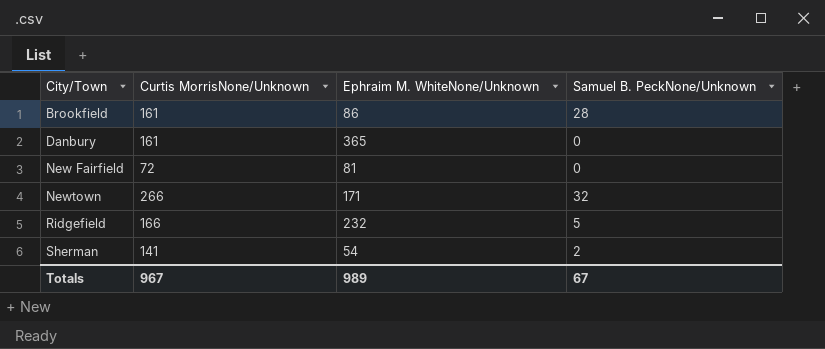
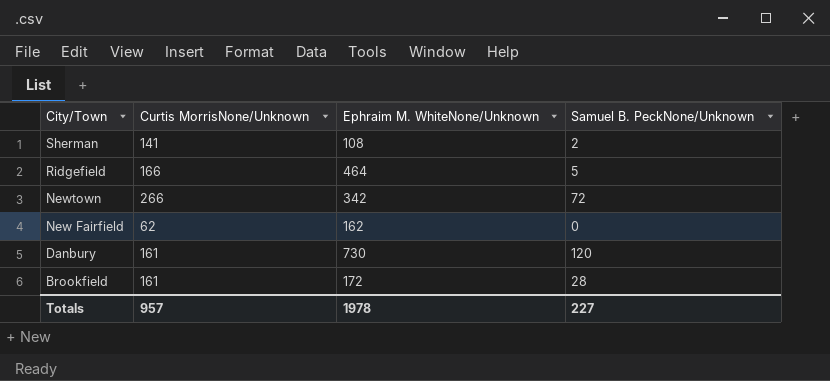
row order: City/Town ascending -> City/Town descending
Sherman | Ephraim M. WhiteNone/Unknown: 54 -> 108
Ridgefield | Ephraim M. WhiteNone/Unknown: 232 -> 464
Newtown | Ephraim M. WhiteNone/Unknown: 171 -> 342
Newtown | Samuel B. PeckNone/Unknown: 32 -> 72
New Fairfield | Curtis MorrisNone/Unknown: 72 -> 62
New Fairfield | Ephraim M. WhiteNone/Unknown: 81 -> 162
Danbury | Ephraim M. WhiteNone/Unknown: 365 -> 730
Danbury | Samuel B. PeckNone/Unknown: 0 -> 120
Brookfield | Ephraim M. WhiteNone/Unknown: 86 -> 172
Totals | Curtis MorrisNone/Unknown: 967 -> 957
Totals | Ephraim M. WhiteNone/Unknown: 989 -> 1978
Totals | Samuel B. PeckNone/Unknown: 67 -> 227

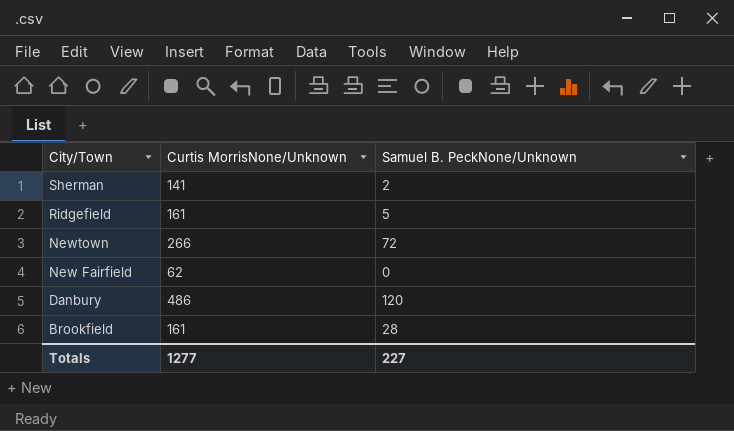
column Ephraim M. WhiteNone/Unknown | position: 3 -> none
Ridgefield | Curtis MorrisNone/Unknown: 166 -> 161
Danbury | Curtis MorrisNone/Unknown: 161 -> 486
Totals | Curtis MorrisNone/Unknown: 957 -> 1277

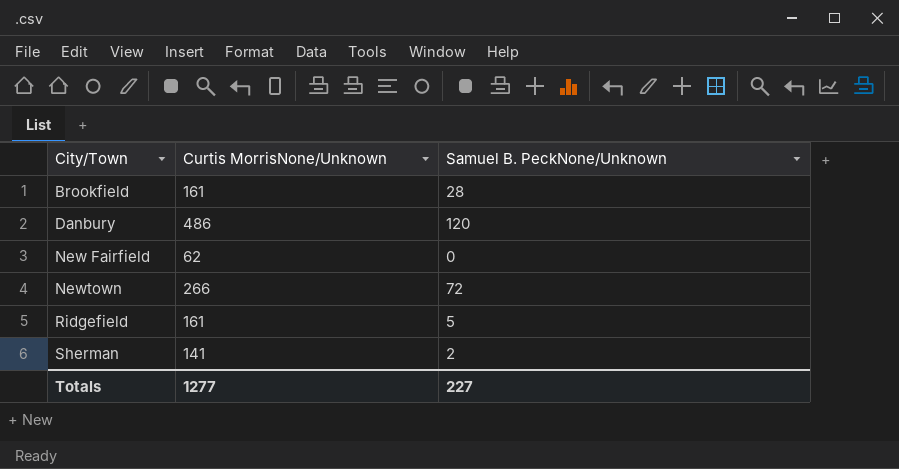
row order: City/Town descending -> City/Town ascending

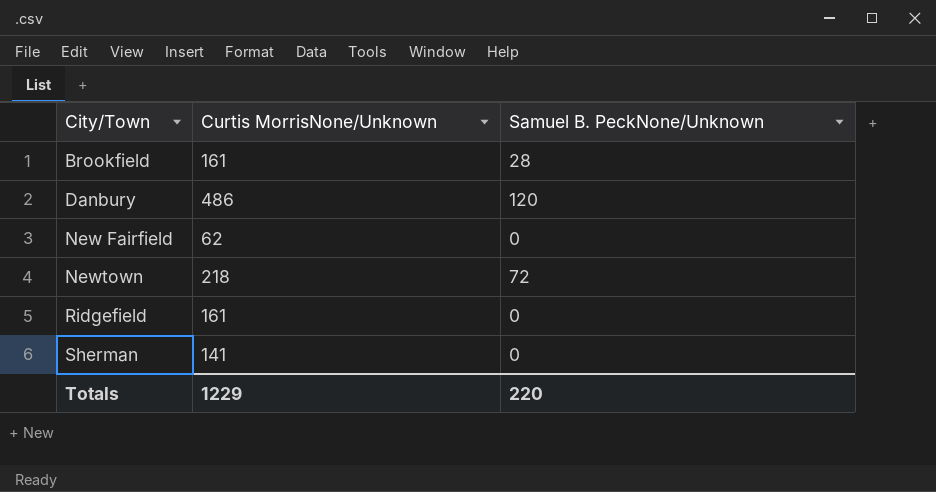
Newtown | Curtis MorrisNone/Unknown: 266 -> 218
Ridgefield | Samuel B. PeckNone/Unknown: 5 -> 0
Sherman | Samuel B. PeckNone/Unknown: 2 -> 0
Totals | Curtis MorrisNone/Unknown: 1277 -> 1229
Totals | Samuel B. PeckNone/Unknown: 227 -> 220

